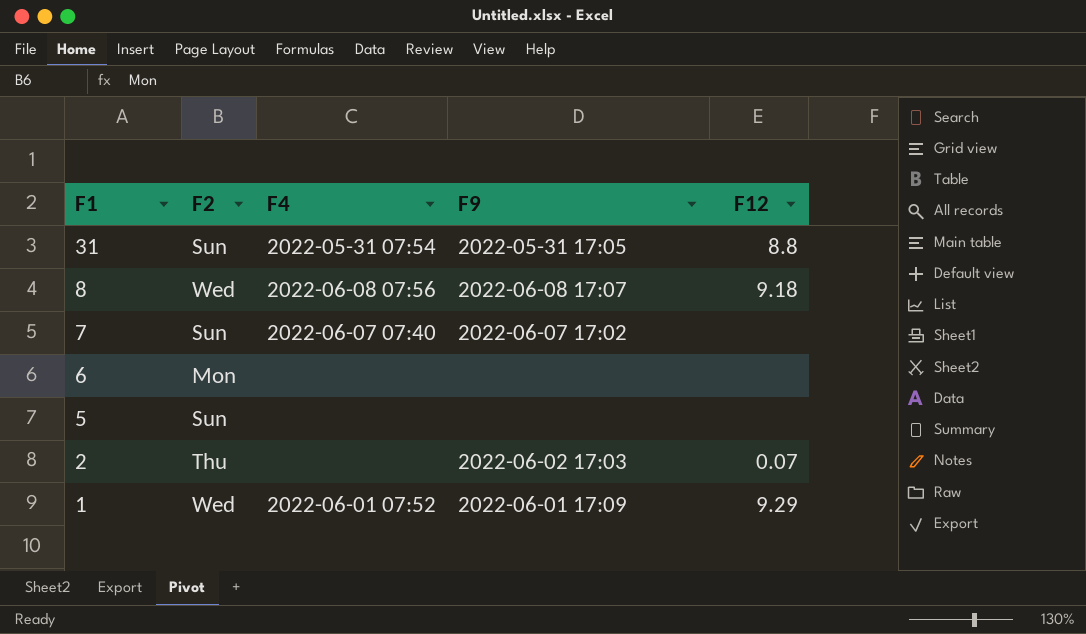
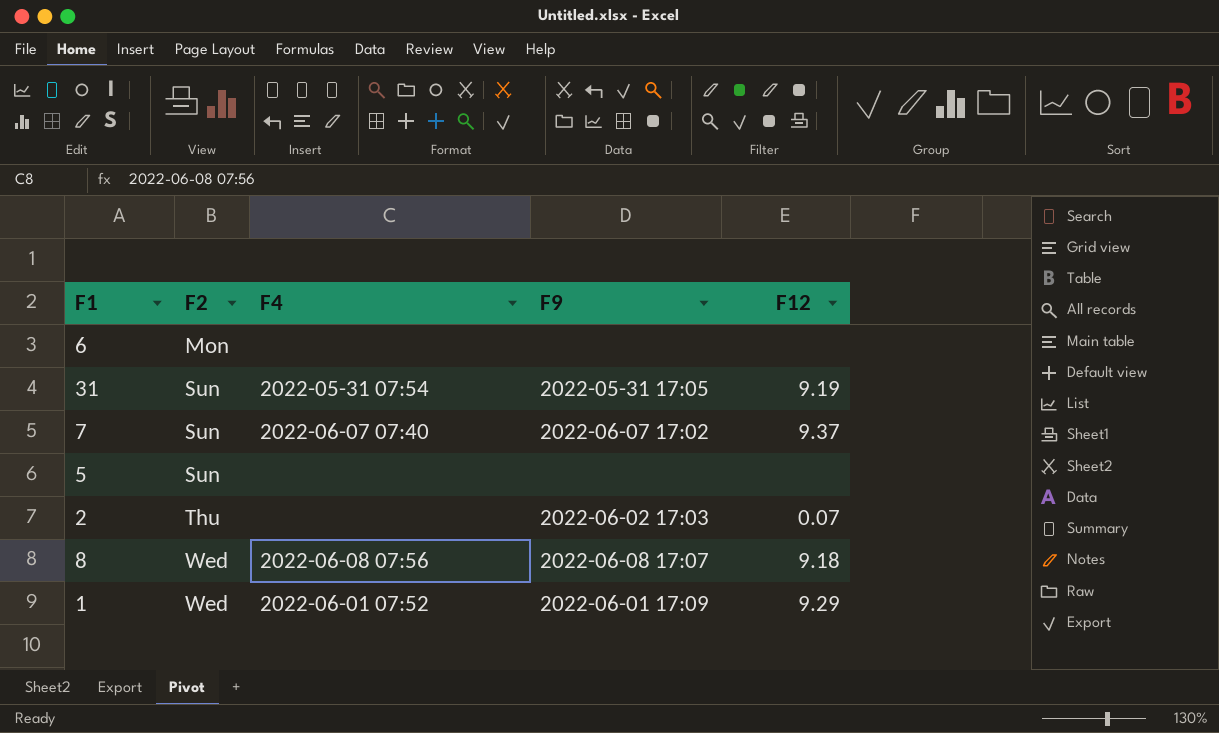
row order: F1 descending -> F2 ascending
31 | F12: 8.8 -> 9.19
7 | F12: none -> 9.37

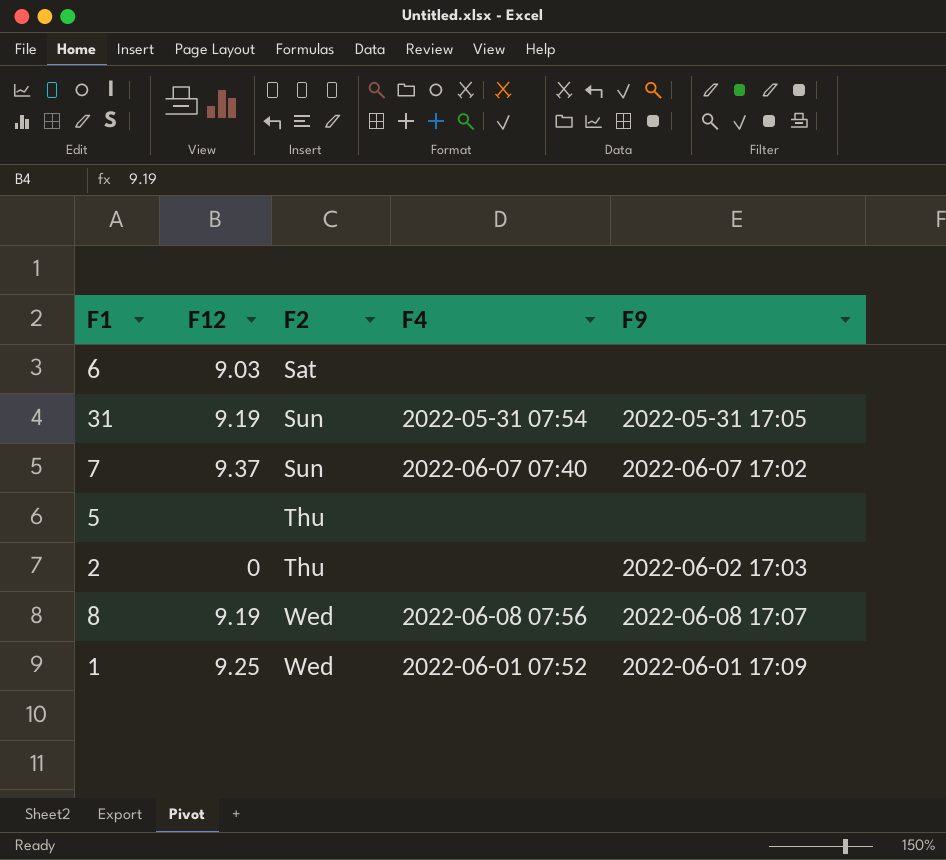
column F12 | position: 5 -> 2
6 | F12: none -> 9.03
6 | F2: Mon -> Sat
5 | F2: Sun -> Thu
2 | F12: 0.07 -> 0
8 | F12: 9.18 -> 9.19
1 | F12: 9.29 -> 9.25

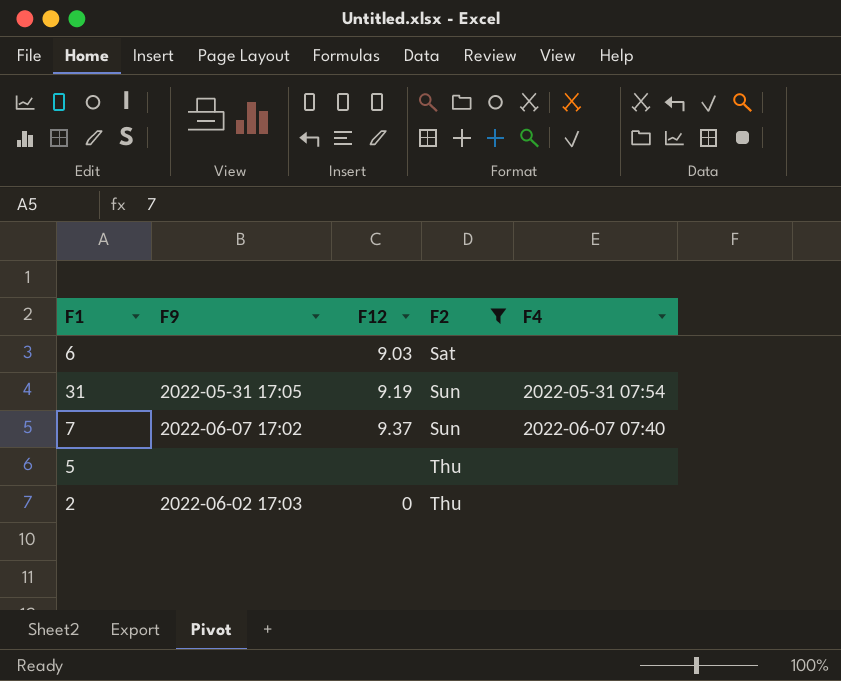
filter: none -> F2 != Wed
column F9 | position: 5 -> 2

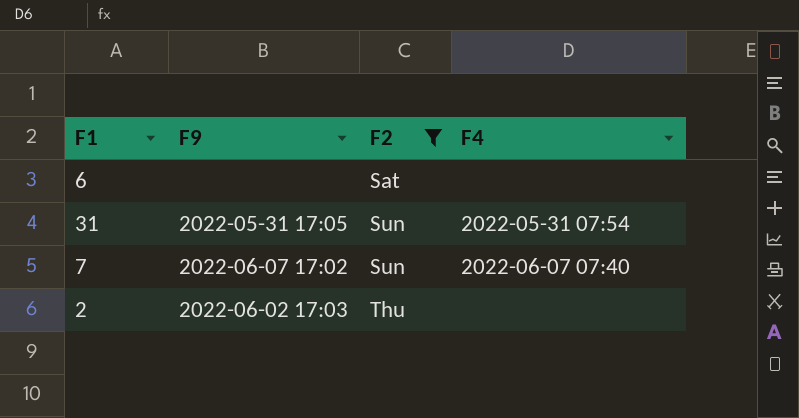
column F12 | position: 3 -> none
row 5: none | none | Thu | none -> none

